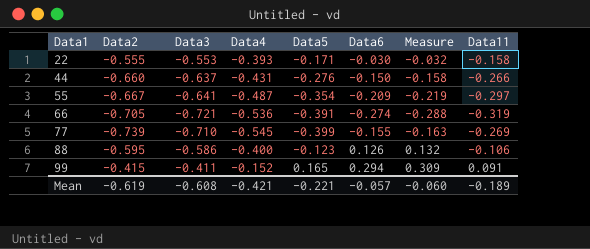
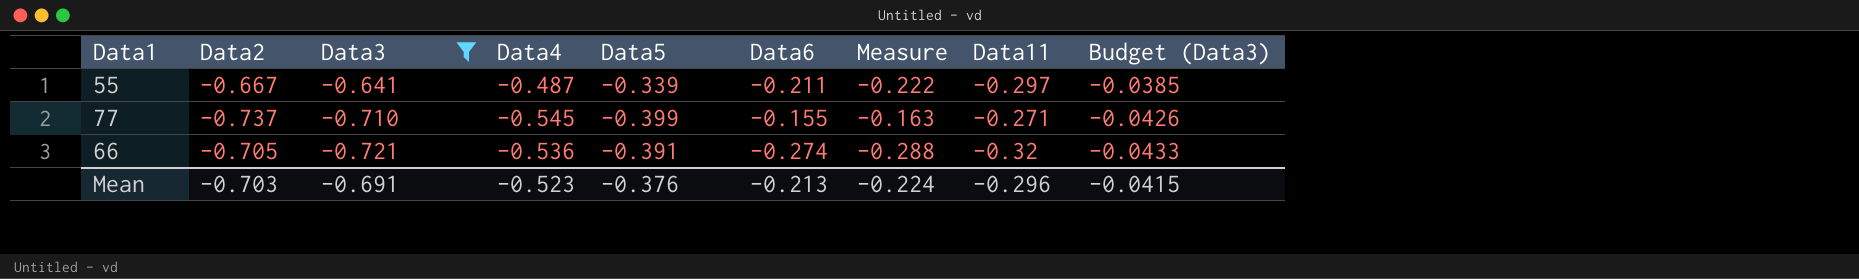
filter: none -> Data3 <= -0.641
row order: Data1 ascending -> Data3 descending
column Budget (Data3) | formula: none -> [Data3] * 0.06
55 | Data5: -0.354 -> -0.339
55 | Data6: -0.209 -> -0.211
55 | Measure: -0.219 -> -0.222
77 | Data2: -0.739 -> -0.737
77 | Data11: -0.269 -> -0.271
66 | Data11: -0.319 -> -0.32
Mean | Data2: -0.619 -> -0.703
Mean | Data3: -0.608 -> -0.691
Mean | Data4: -0.421 -> -0.523
Mean | Data5: -0.221 -> -0.376
Mean | Data6: -0.057 -> -0.213
Mean | Measure: -0.060 -> -0.224
Mean | Data11: -0.189 -> -0.296

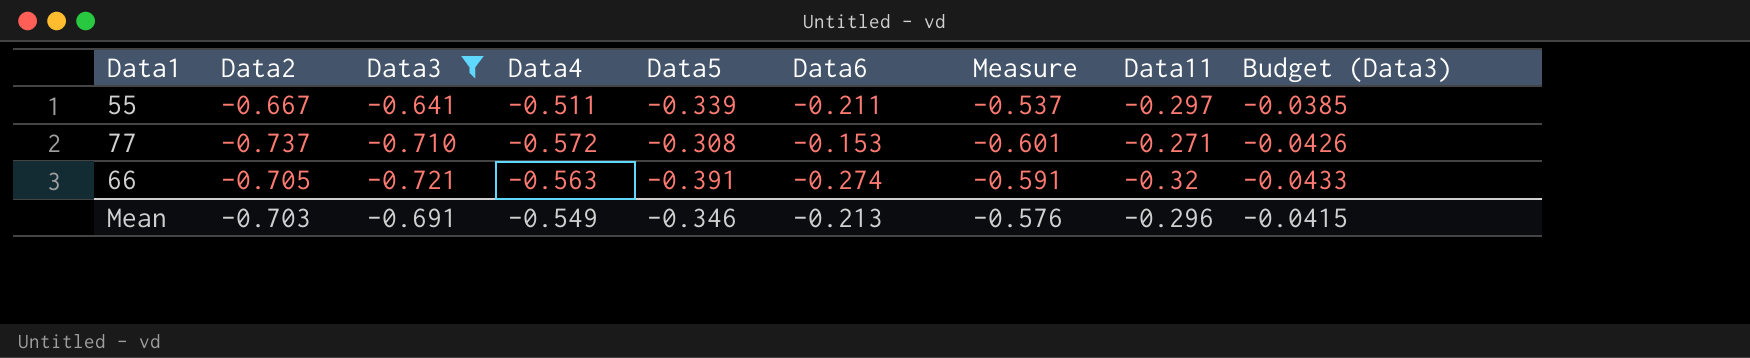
column Measure | formula: [Data6] * 1.05 -> [Data4] * 1.05
55 | Data4: -0.487 -> -0.511
77 | Data4: -0.545 -> -0.572
77 | Data5: -0.399 -> -0.308
77 | Data6: -0.155 -> -0.153
66 | Data4: -0.536 -> -0.563
Mean | Data4: -0.523 -> -0.549
Mean | Data5: -0.376 -> -0.346
Mean | Measure: -0.224 -> -0.576

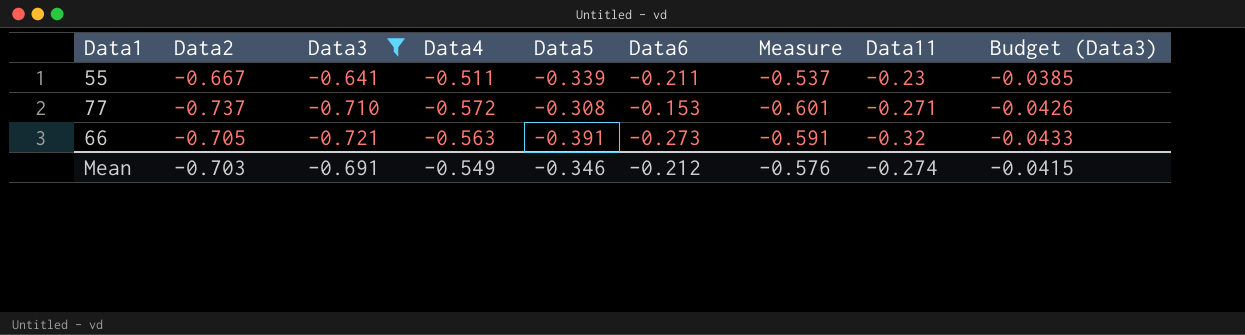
55 | Data11: -0.297 -> -0.23
66 | Data6: -0.274 -> -0.273
Mean | Data6: -0.213 -> -0.212
Mean | Data11: -0.296 -> -0.274

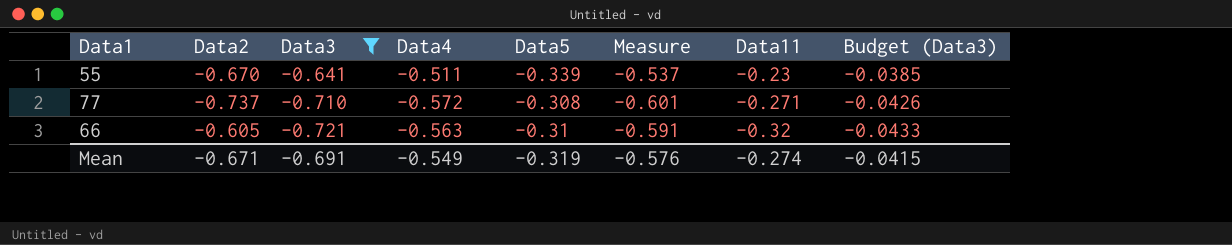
column Data6 | position: 6 -> none
55 | Data2: -0.667 -> -0.670
66 | Data2: -0.705 -> -0.605
66 | Data5: -0.391 -> -0.31
Mean | Data2: -0.703 -> -0.671
Mean | Data5: -0.346 -> -0.319

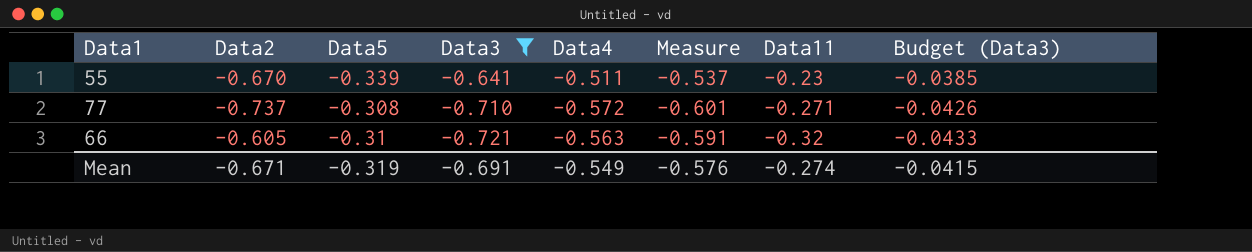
column Data5 | position: 5 -> 3

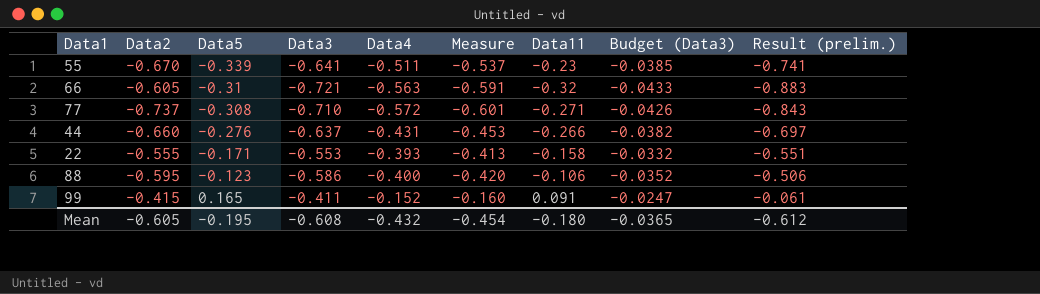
filter: Data3 <= -0.641 -> none
row order: Data3 descending -> Data5 ascending
column Result (prelim.) | formula: none -> [Data4] + [Data11]
Mean | Data2: -0.671 -> -0.605
Mean | Data5: -0.319 -> -0.195
Mean | Data3: -0.691 -> -0.608
Mean | Data4: -0.549 -> -0.432
Mean | Measure: -0.576 -> -0.454
Mean | Data11: -0.274 -> -0.180
Mean | Budget (Data3): -0.0415 -> -0.0365

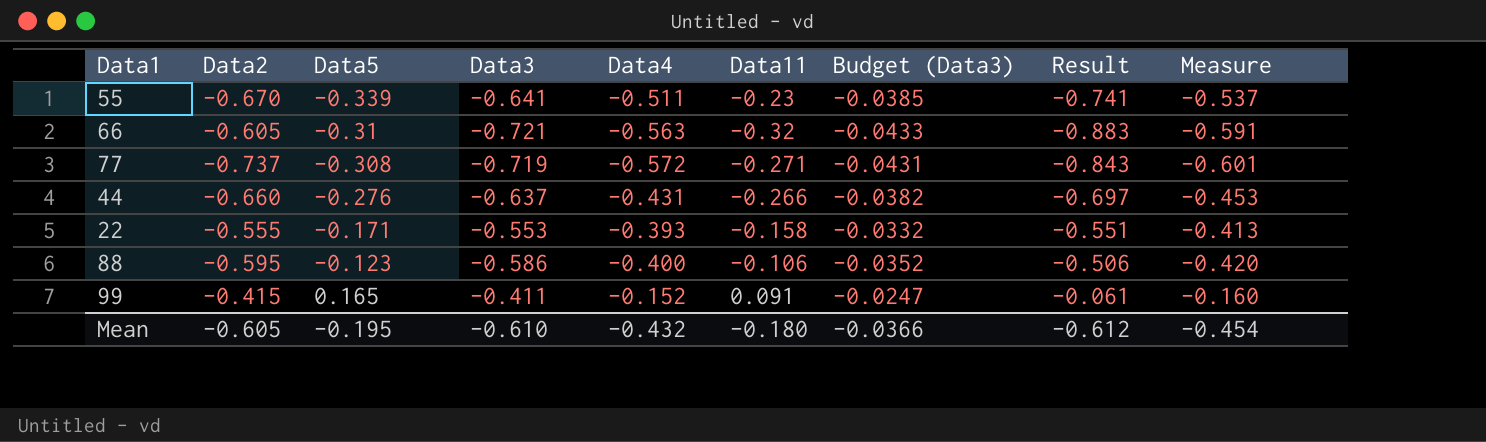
column name: Result (prelim.) -> Result
column Measure | position: 6 -> 9
77 | Data3: -0.710 -> -0.719
77 | Budget (Data3): -0.0426 -> -0.0431
Mean | Data3: -0.608 -> -0.610
Mean | Budget (Data3): -0.0365 -> -0.0366

